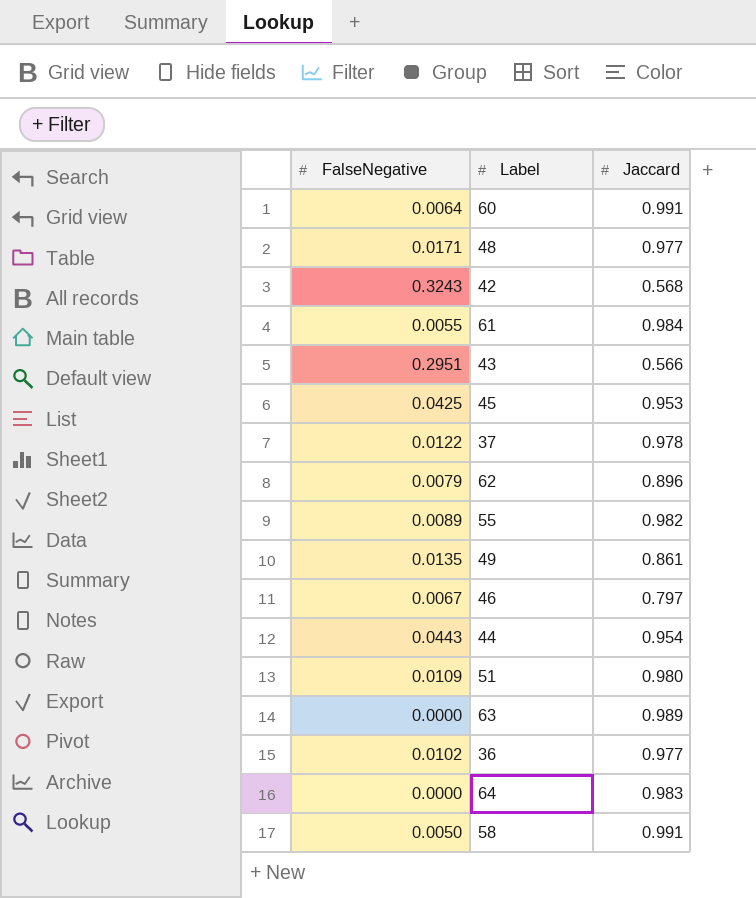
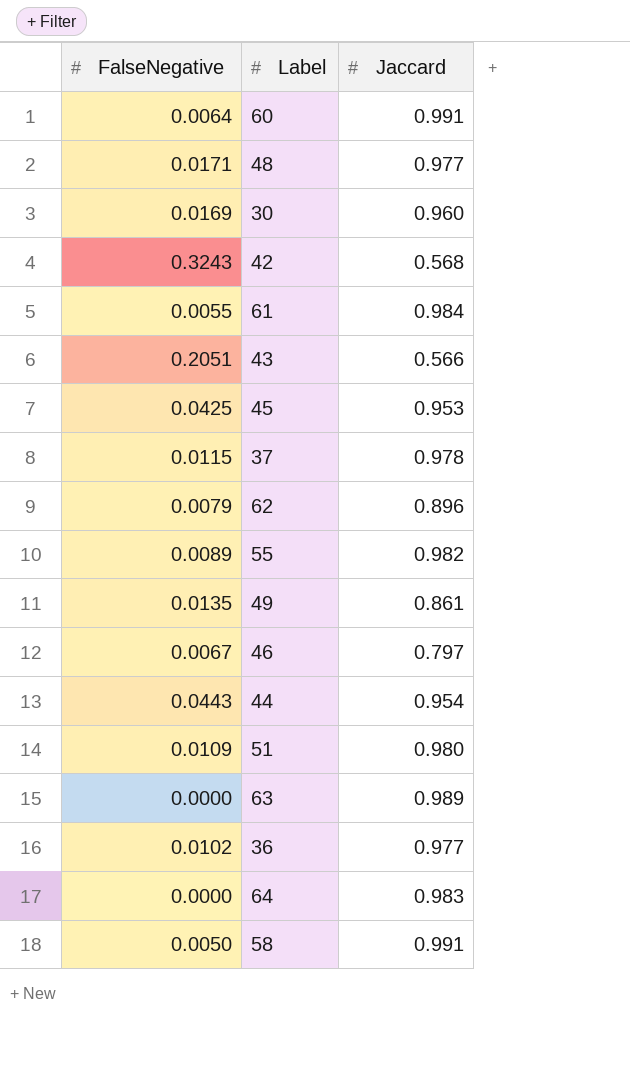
row 30: none -> 0.0169 | 0.960
43 | FalseNegative: 0.2951 -> 0.2051
37 | FalseNegative: 0.0122 -> 0.0115

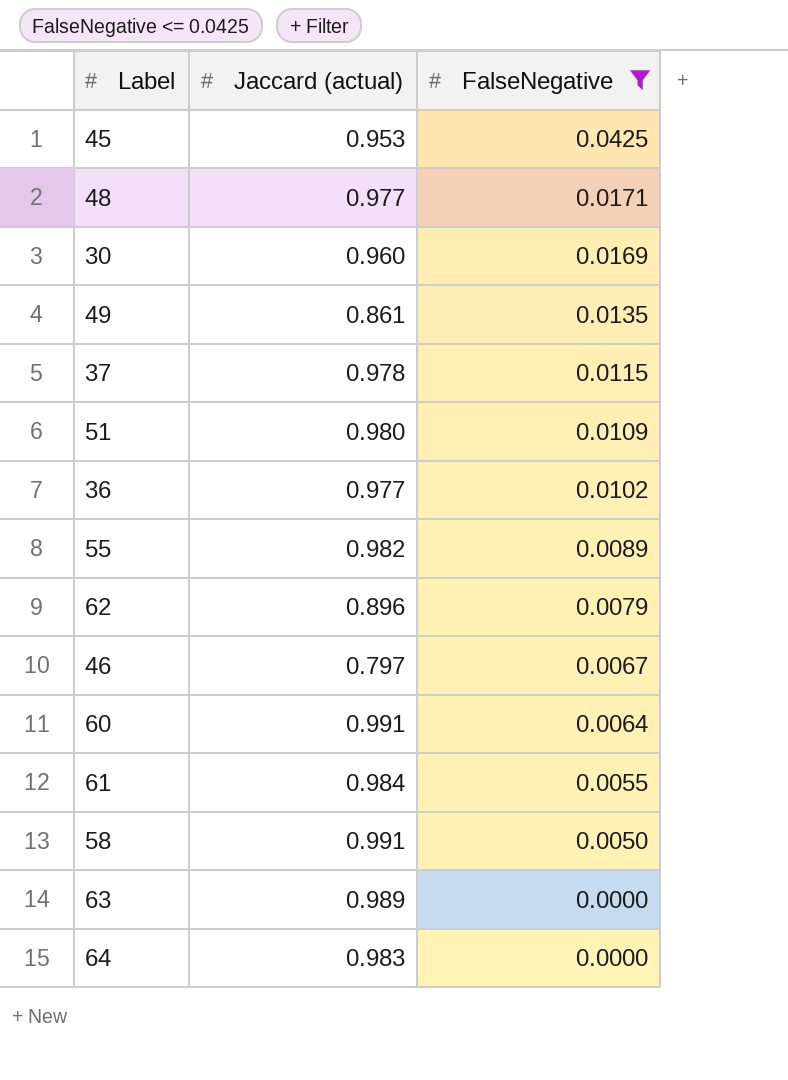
filter: none -> FalseNegative <= 0.0425
row order: none -> FalseNegative descending
column name: Jaccard -> Jaccard (actual)
column FalseNegative | position: 1 -> 3

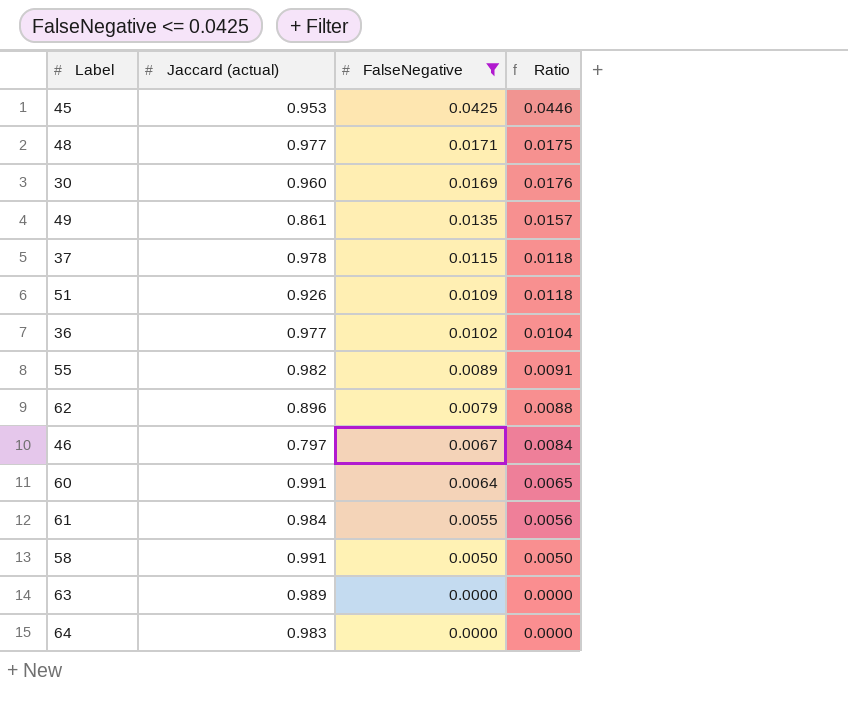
column Ratio | formula: none -> [FalseNegative] / [Jaccard (actual)]
51 | Jaccard (actual): 0.980 -> 0.926

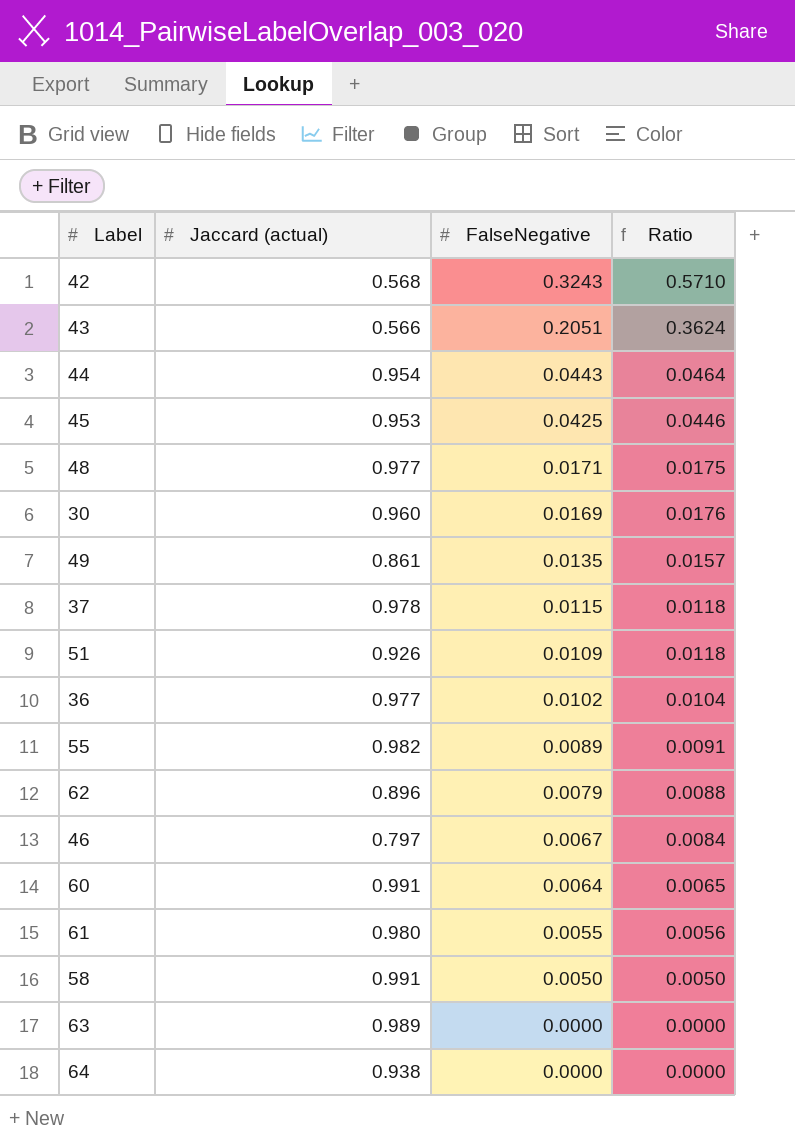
filter: FalseNegative <= 0.0425 -> none
61 | Jaccard (actual): 0.984 -> 0.980
64 | Jaccard (actual): 0.983 -> 0.938

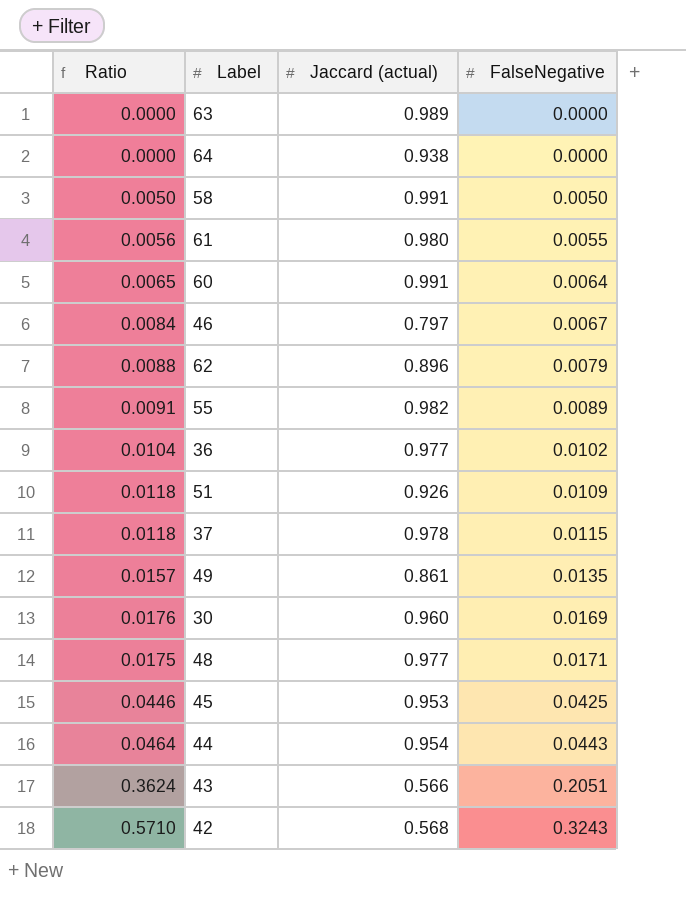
row order: FalseNegative descending -> FalseNegative ascending
column Ratio | position: 4 -> 1

